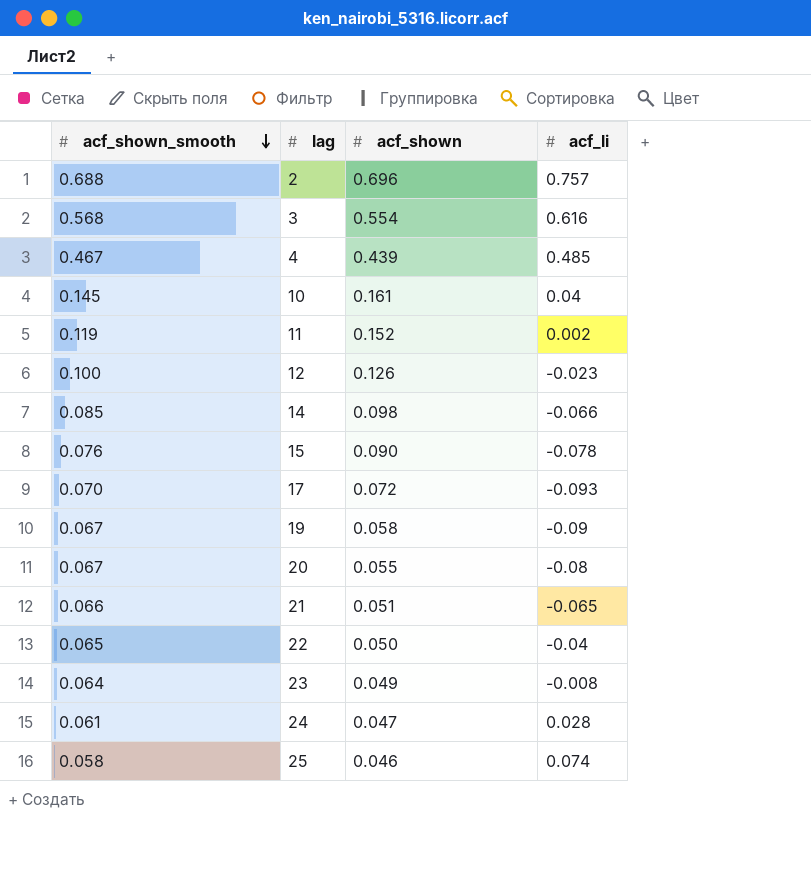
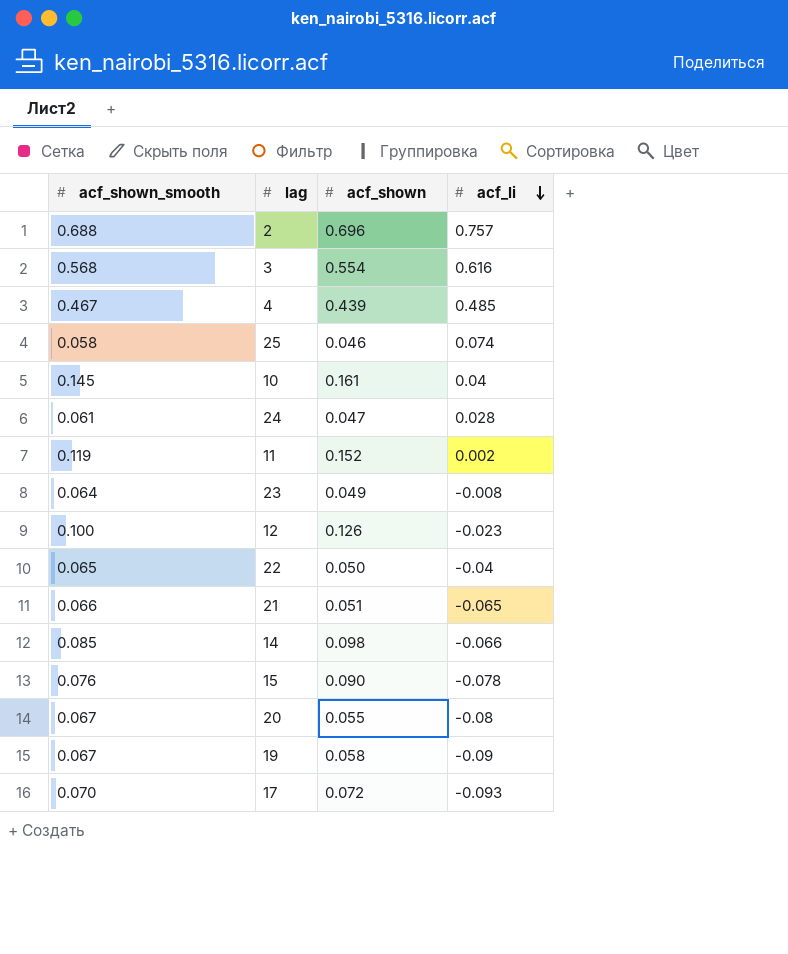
row order: acf_shown_smooth descending -> acf_li descending

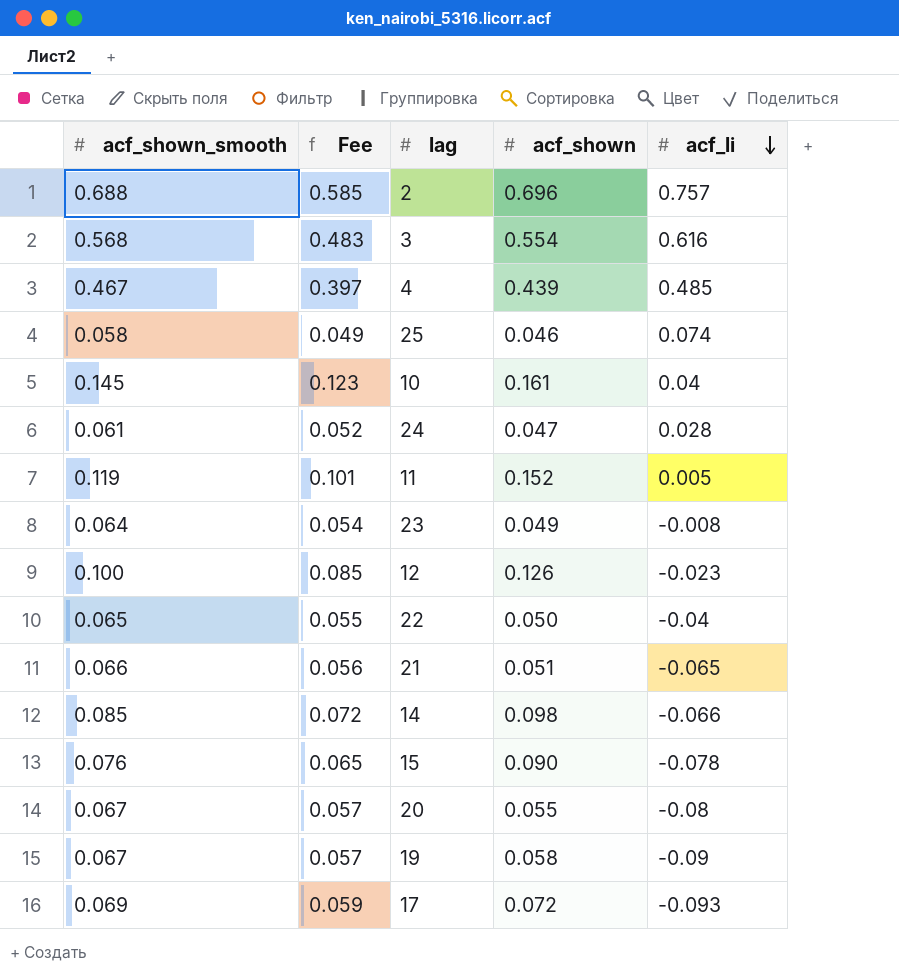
column Fee | formula: none -> [acf_shown_smooth] * 0.85
11 | acf_li: 0.002 -> 0.005
17 | acf_shown_smooth: 0.070 -> 0.069

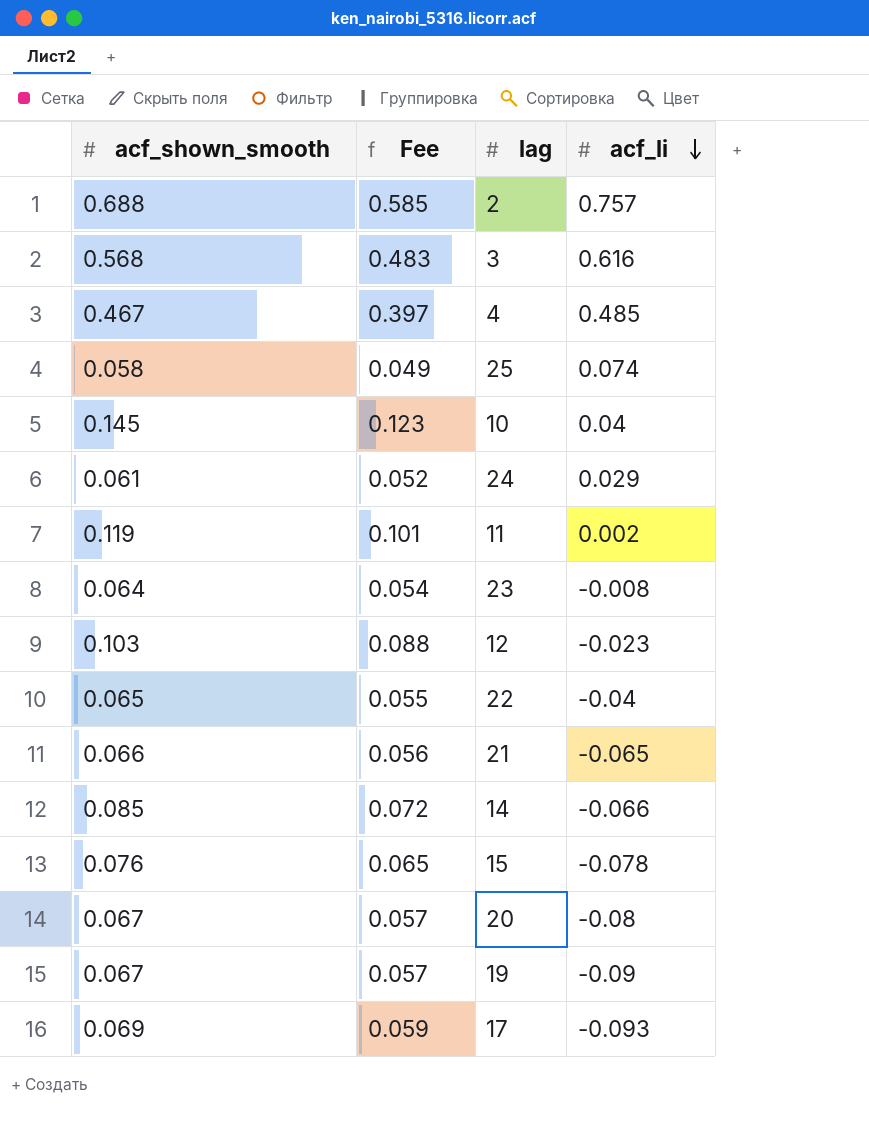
column acf_shown | position: 4 -> none
24 | acf_li: 0.028 -> 0.029
11 | acf_li: 0.005 -> 0.002
12 | acf_shown_smooth: 0.100 -> 0.103
12 | Fee: 0.085 -> 0.088

